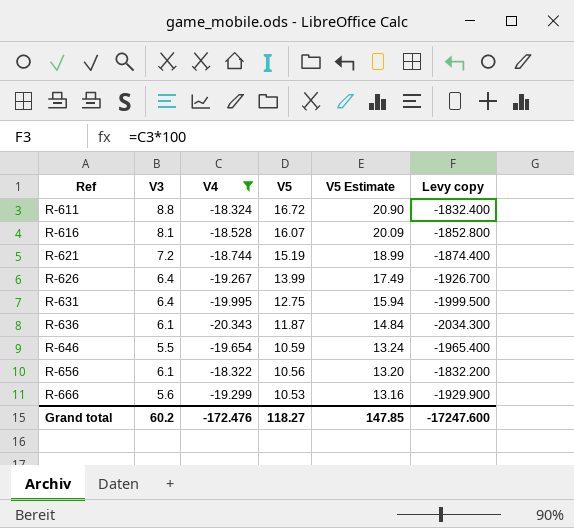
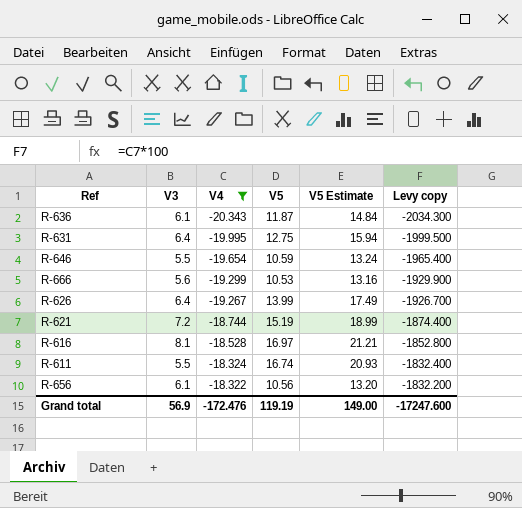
row order: Ref ascending -> V4 ascending
R-616 | V5: 16.07 -> 16.97
R-616 | V5 Estimate: 20.09 -> 21.21
R-611 | V3: 8.8 -> 5.5
R-611 | V5: 16.72 -> 16.74
R-611 | V5 Estimate: 20.90 -> 20.93
Grand total | V3: 60.2 -> 56.9
Grand total | V5: 118.27 -> 119.19
Grand total | V5 Estimate: 147.85 -> 149.00

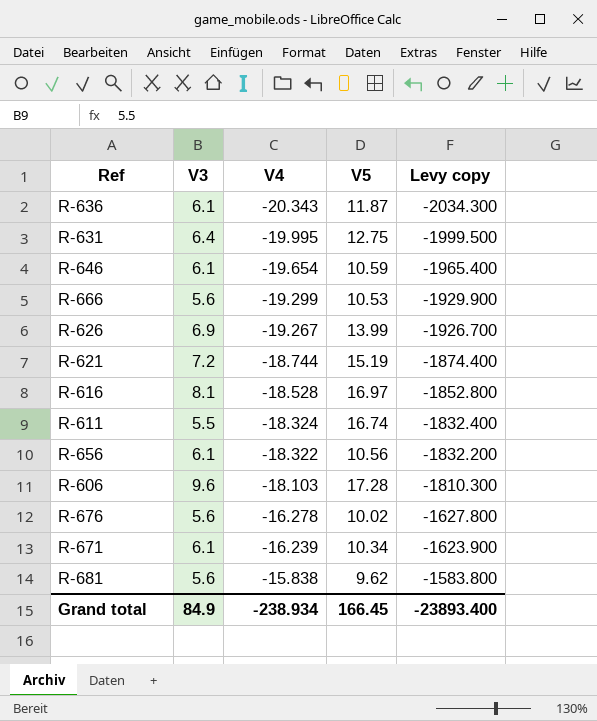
filter: V4 <= -18.322 -> none
column V5 Estimate | formula: [V5] * 1.25 -> none
R-646 | V3: 5.5 -> 6.1
R-626 | V3: 6.4 -> 6.9
Grand total | V3: 56.9 -> 84.9
Grand total | V4: -172.476 -> -238.934
Grand total | V5: 119.19 -> 166.45
Grand total | Levy copy: -17247.600 -> -23893.400

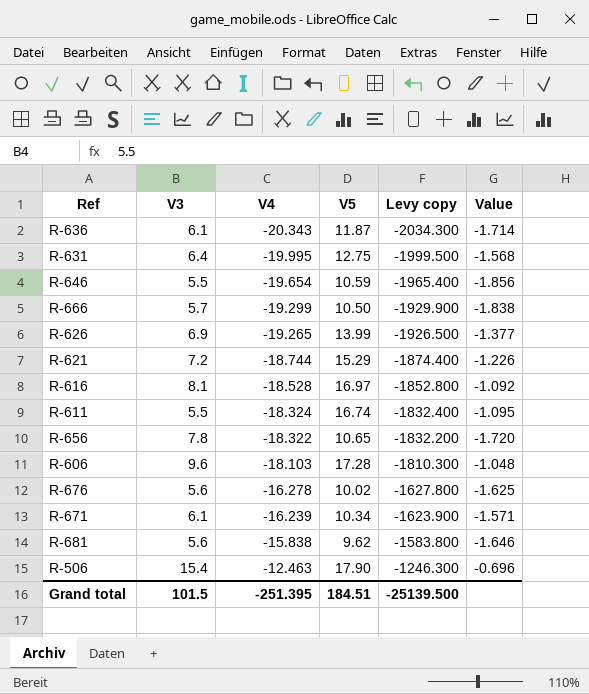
column Value | formula: none -> [V4] / [V5]
R-646 | V3: 6.1 -> 5.5
R-666 | V3: 5.6 -> 5.7
R-666 | V5: 10.53 -> 10.50
R-626 | V4: -19.267 -> -19.265
R-626 | Levy copy: -1926.700 -> -1926.500
R-621 | V5: 15.19 -> 15.29
R-656 | V3: 6.1 -> 7.8
R-656 | V5: 10.56 -> 10.65
row R-506: none -> 15.4 | -12.463 | 17.90 | -1246.300 | -0.696
Grand total | V3: 84.9 -> 101.5
Grand total | V4: -238.934 -> -251.395
Grand total | V5: 166.45 -> 184.51
Grand total | Levy copy: -23893.400 -> -25139.500

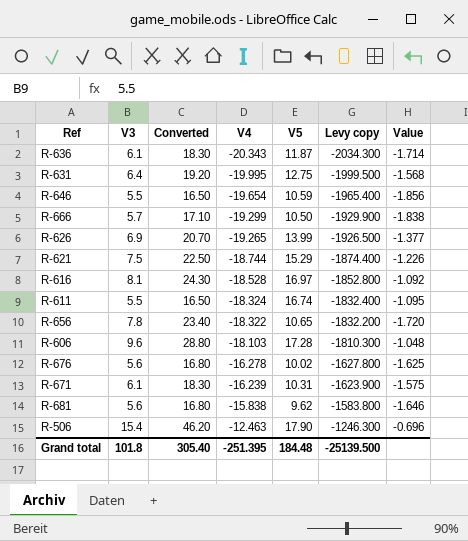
column Converted | formula: none -> [V3] * 3
R-621 | V3: 7.2 -> 7.5
R-671 | V5: 10.34 -> 10.31
R-671 | Value: -1.571 -> -1.575
Grand total | V3: 101.5 -> 101.8
Grand total | V5: 184.51 -> 184.48

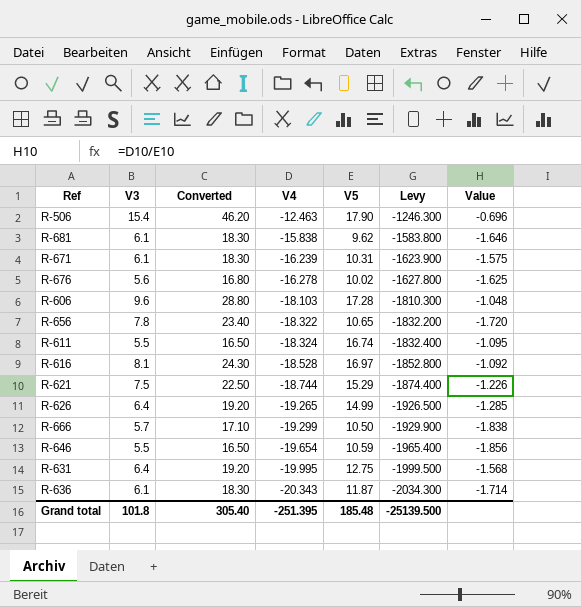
row order: V4 ascending -> V4 descending
column name: Levy copy -> Levy
R-681 | V3: 5.6 -> 6.1
R-681 | Converted: 16.80 -> 18.30
R-626 | V3: 6.9 -> 6.4
R-626 | Converted: 20.70 -> 19.20
R-626 | V5: 13.99 -> 14.99
R-626 | Value: -1.377 -> -1.285
Grand total | V5: 184.48 -> 185.48

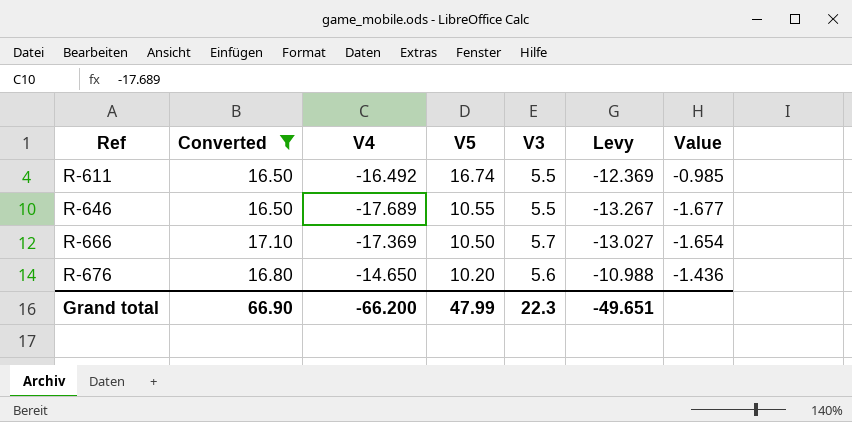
filter: none -> Converted <= 17.10
row order: V4 descending -> Ref ascending
column V3 | position: 2 -> 5
column Levy | formula: [V4] * 100 -> [V4] * 0.75
R-611 | V4: -18.324 -> -16.492
R-611 | Value: -1.095 -> -0.985
R-646 | V4: -19.654 -> -17.689
R-646 | V5: 10.59 -> 10.55
R-646 | Value: -1.856 -> -1.677
R-666 | V4: -19.299 -> -17.369
R-666 | Value: -1.838 -> -1.654
R-676 | V4: -16.278 -> -14.650
R-676 | V5: 10.02 -> 10.20
R-676 | Value: -1.625 -> -1.436
Grand total | Converted: 305.40 -> 66.90
Grand total | V4: -251.395 -> -66.200
Grand total | V5: 185.48 -> 47.99
Grand total | V3: 101.8 -> 22.3
Grand total | Levy: -25139.500 -> -49.651

